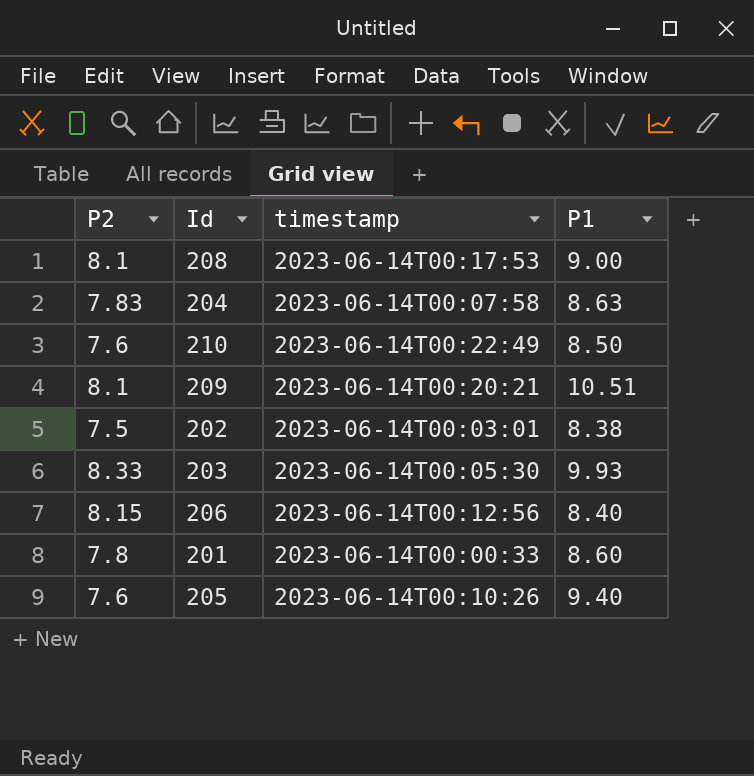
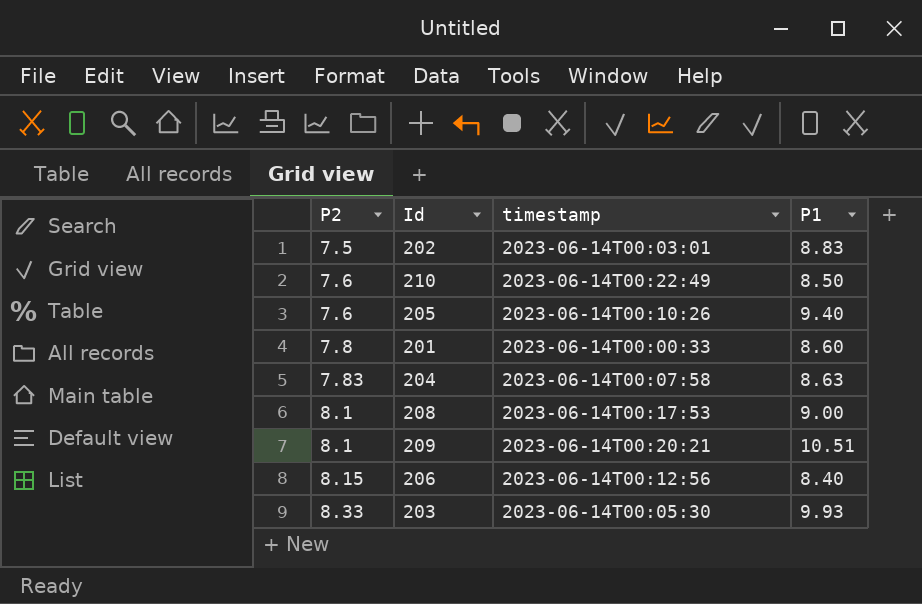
row order: none -> P2 ascending
202 | P1: 8.38 -> 8.83

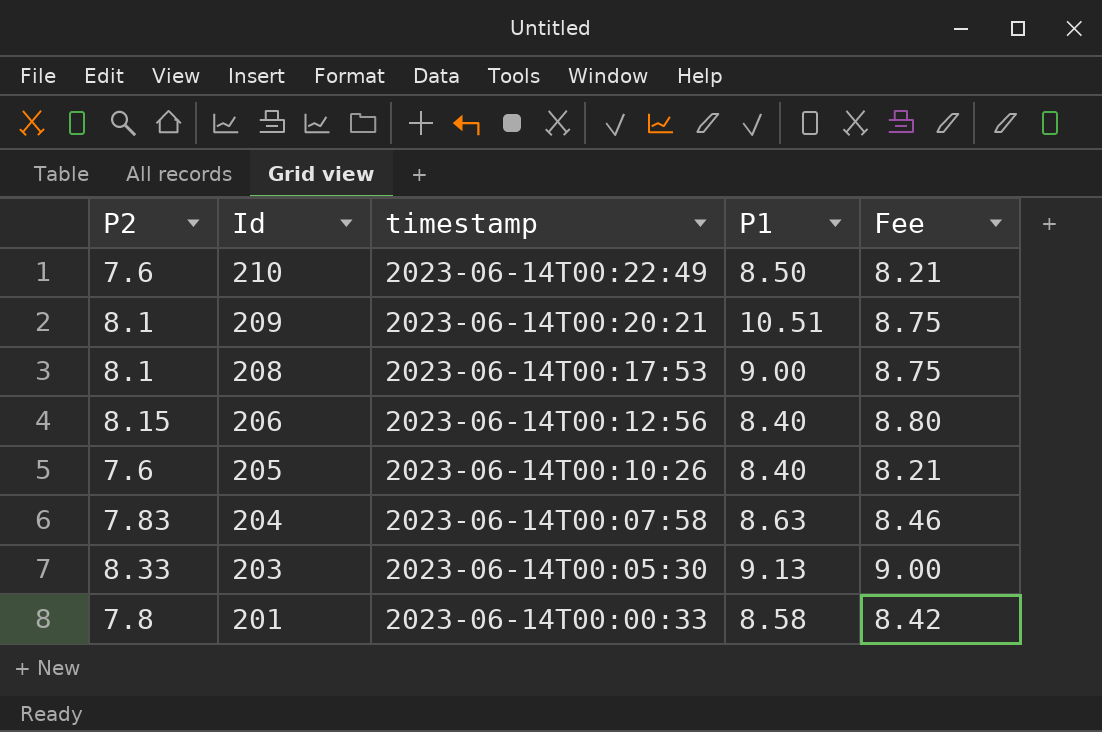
row order: P2 ascending -> Id descending
column Fee | formula: none -> [P2] * 1.08
row 202: 7.5 | 2023-06-14T00:03:01 | 8.83 -> none
205 | P1: 9.40 -> 8.40
203 | P1: 9.93 -> 9.13
201 | P1: 8.60 -> 8.58

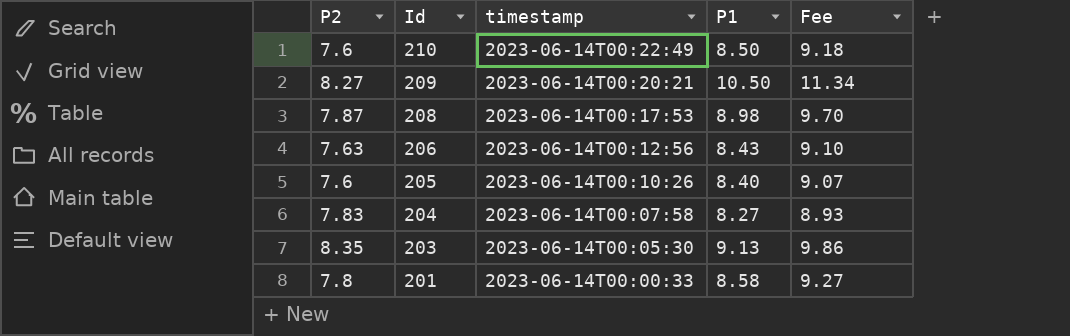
column Fee | formula: [P2] * 1.08 -> [P1] * 1.08
209 | P2: 8.1 -> 8.27
209 | P1: 10.51 -> 10.50
208 | P2: 8.1 -> 7.87
208 | P1: 9.00 -> 8.98
206 | P2: 8.15 -> 7.63
206 | P1: 8.40 -> 8.43
204 | P1: 8.63 -> 8.27
203 | P2: 8.33 -> 8.35

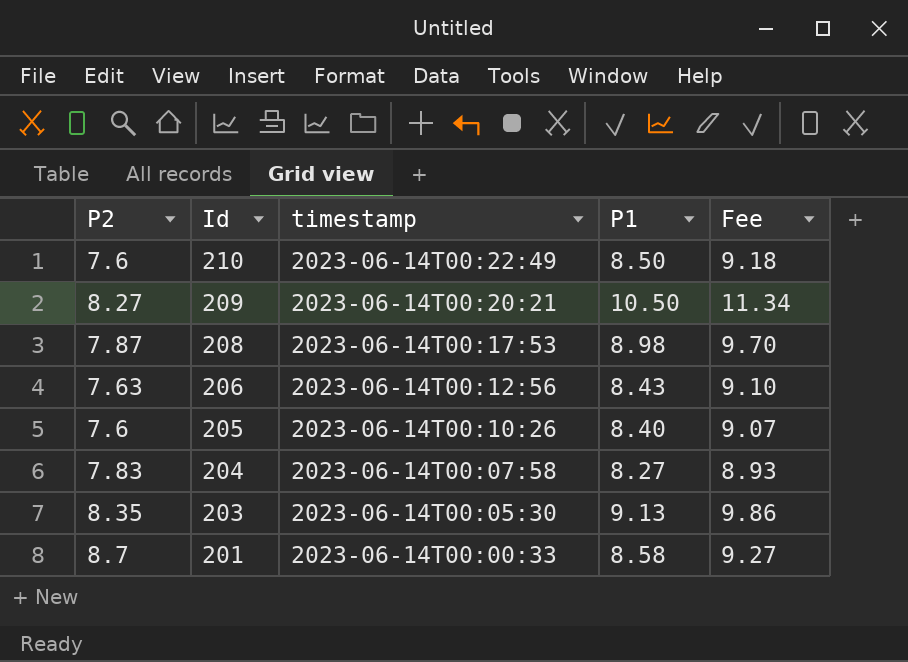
201 | P2: 7.8 -> 8.7

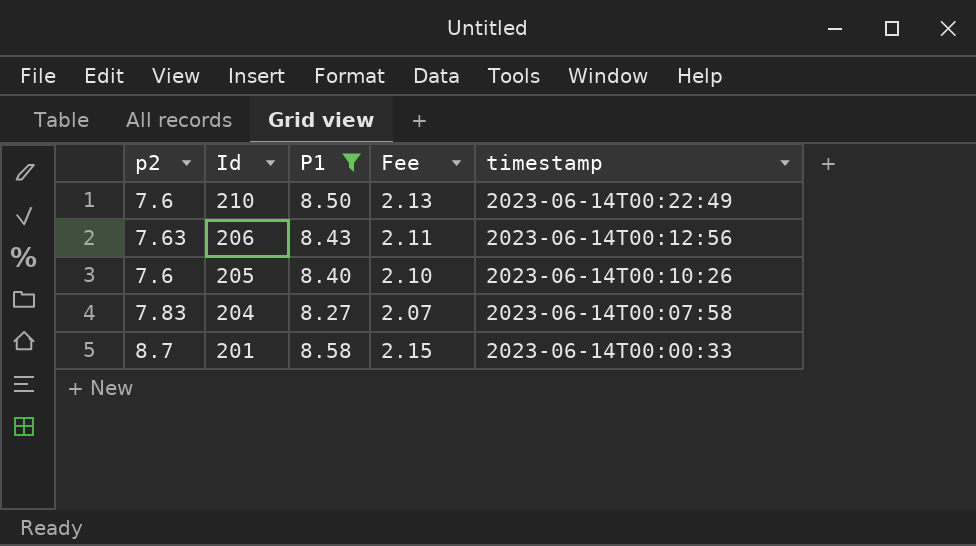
filter: none -> P1 <= 8.58
column name: P2 -> p2
column Fee | formula: [P1] * 1.08 -> [P1] * 0.25
column timestamp | position: 3 -> 5

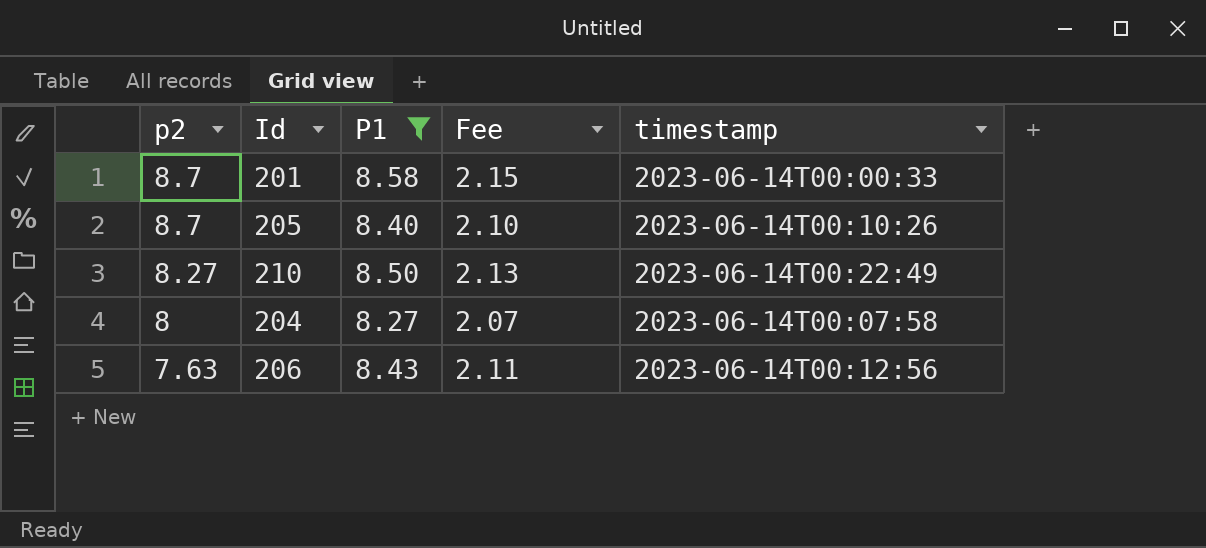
row order: Id descending -> p2 descending
205 | p2: 7.6 -> 8.7
210 | p2: 7.6 -> 8.27
204 | p2: 7.83 -> 8

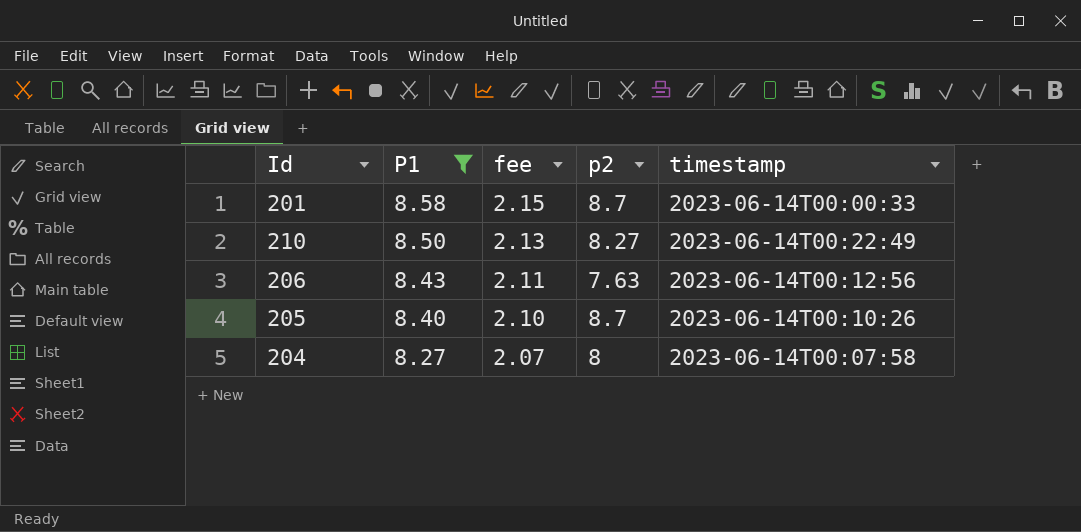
row order: p2 descending -> P1 descending
column name: Fee -> fee
column p2 | position: 1 -> 4

